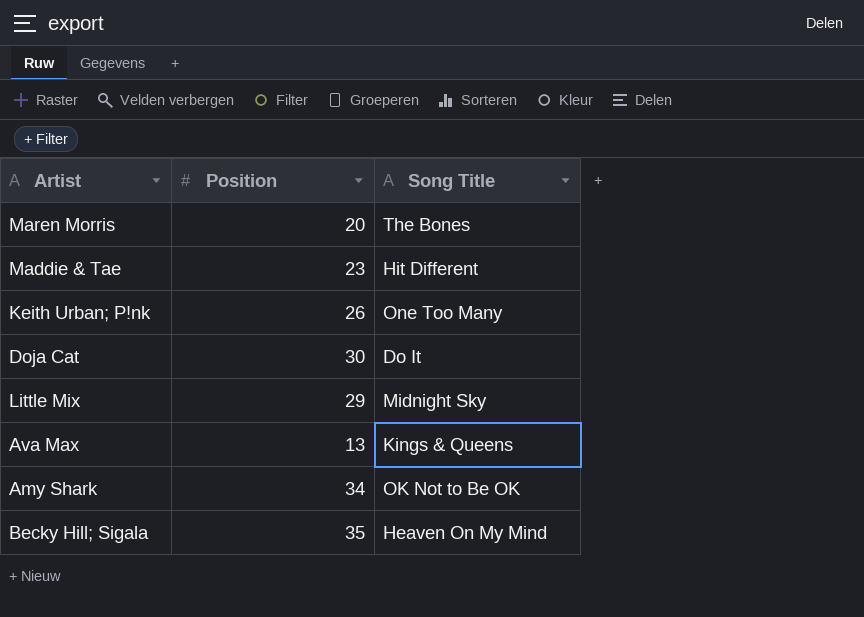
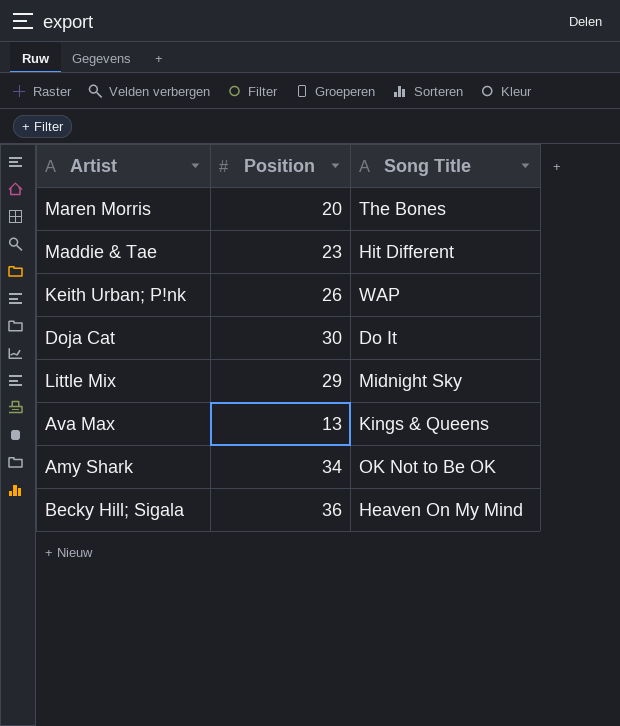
Keith Urban; P!nk | Song Title: One Too Many -> WAP
Becky Hill; Sigala | Position: 35 -> 36

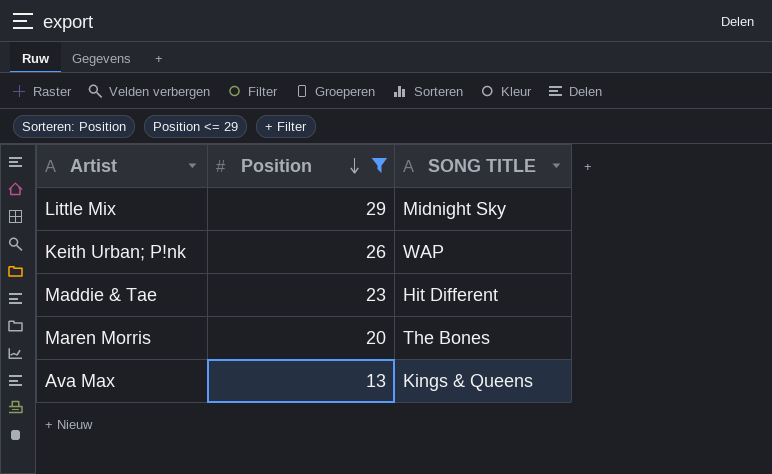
filter: none -> Position <= 29
row order: none -> Position descending
column name: Song Title -> SONG TITLE

